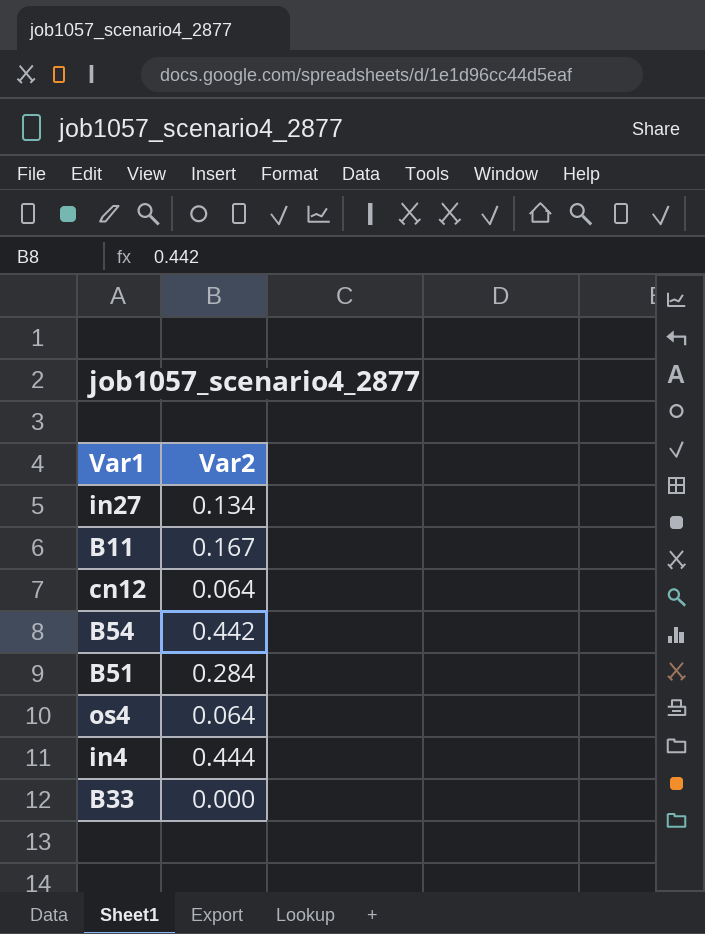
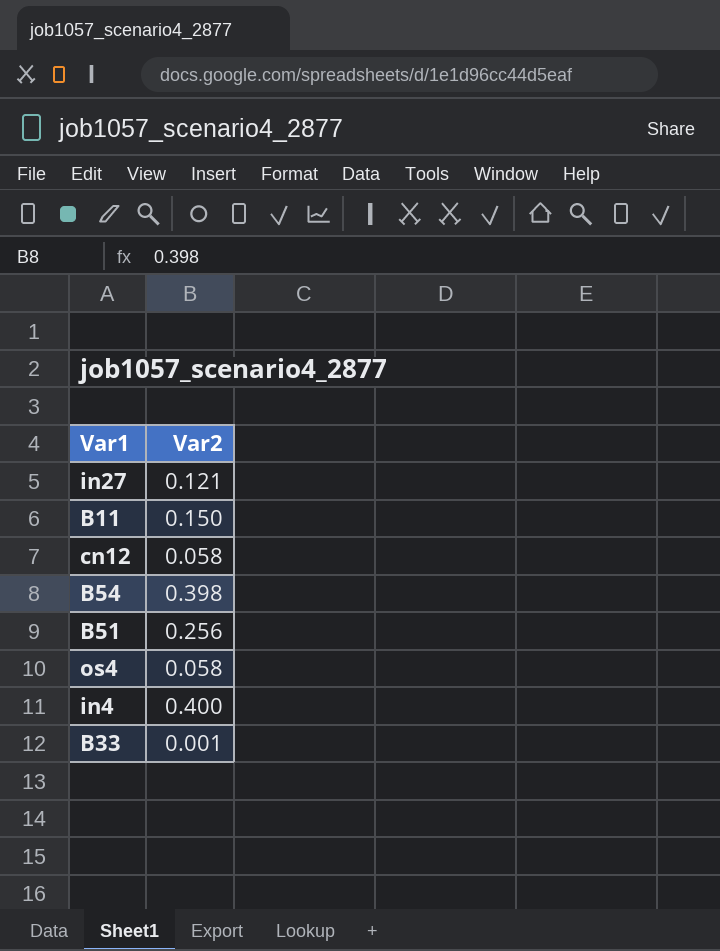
in27 | Var2: 0.134 -> 0.121
B11 | Var2: 0.167 -> 0.150
cn12 | Var2: 0.064 -> 0.058
B54 | Var2: 0.442 -> 0.398
B51 | Var2: 0.284 -> 0.256
os4 | Var2: 0.064 -> 0.058
in4 | Var2: 0.444 -> 0.400
B33 | Var2: 0.000 -> 0.001

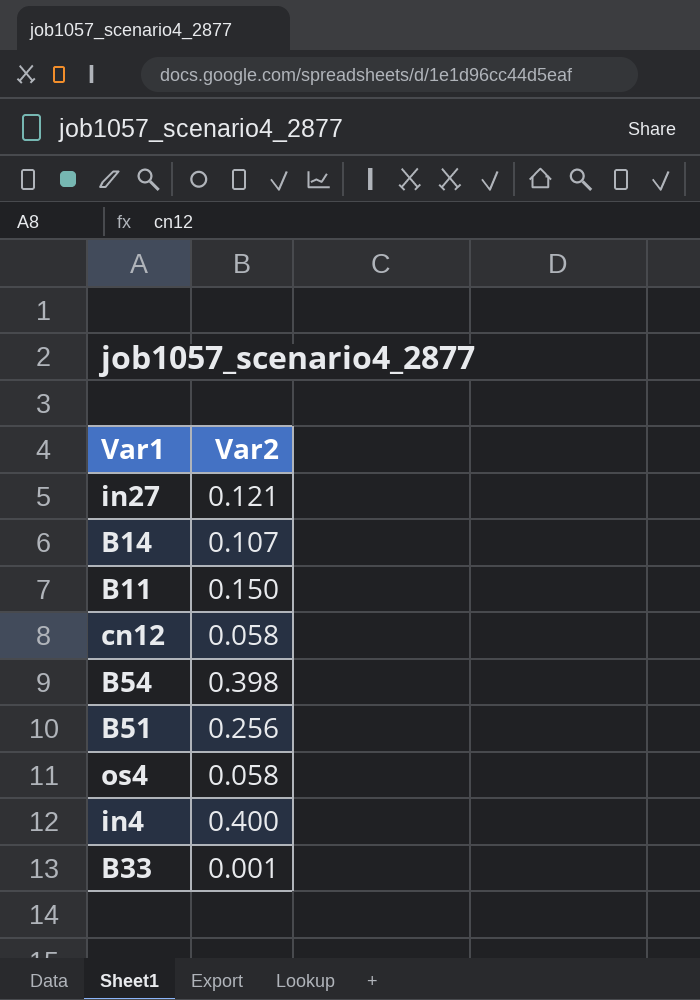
row B14: none -> 0.107

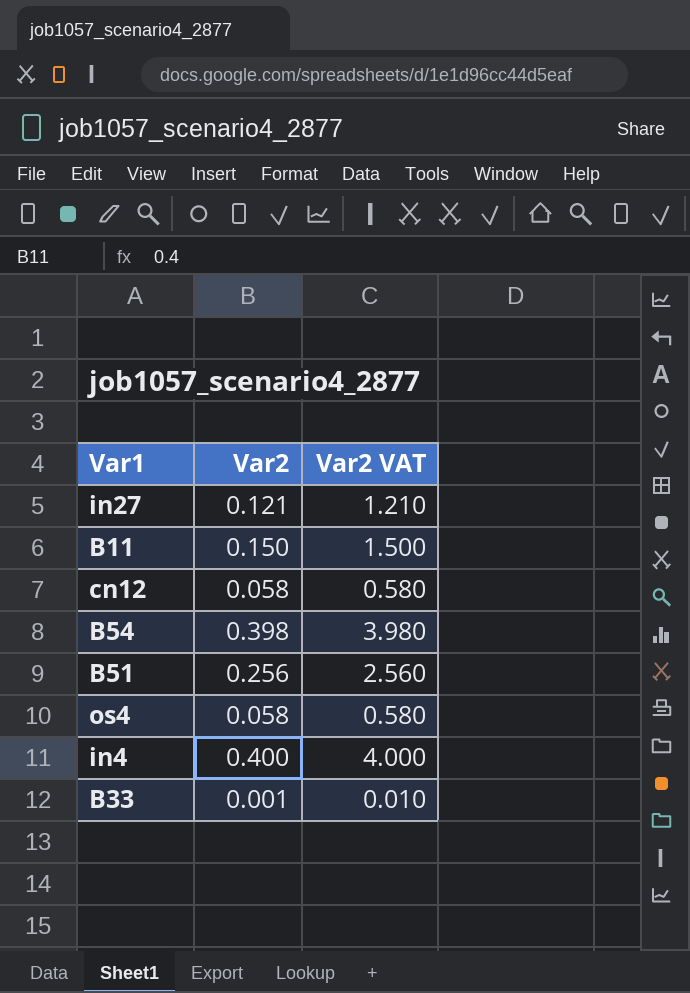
column Var2 VAT | formula: none -> [Var2] * 10
row B14: 0.107 -> none

